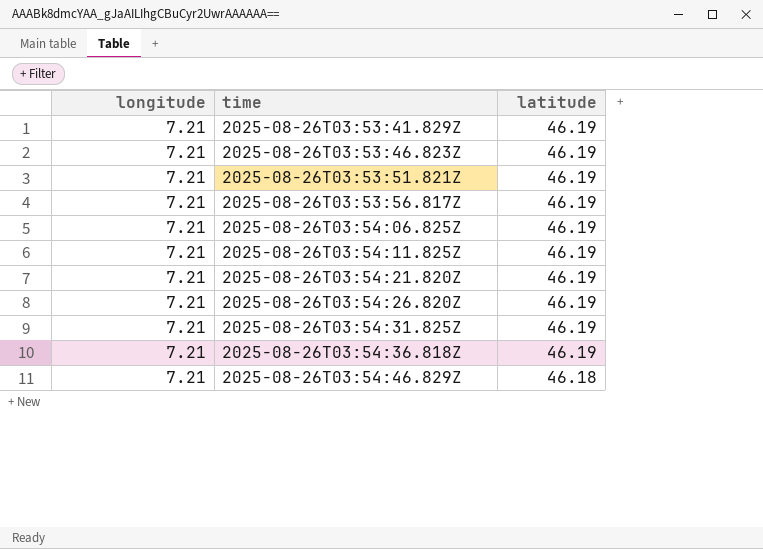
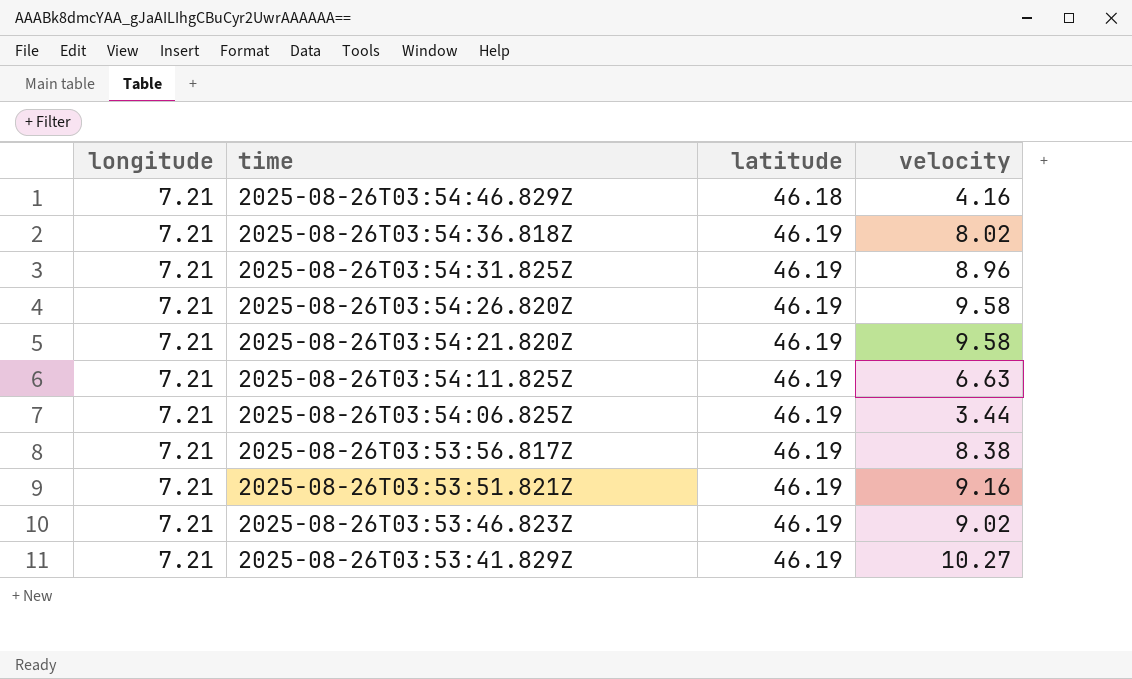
row order: time ascending -> time descending
column velocity | position: none -> 4

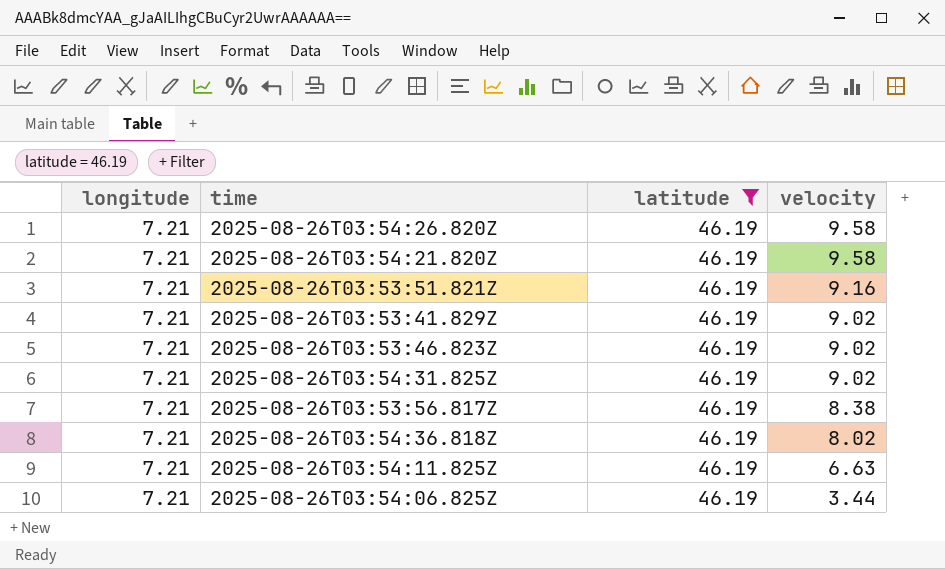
filter: none -> latitude = 46.19
row order: time descending -> velocity descending
2025-08-26T03:53:41.829Z | velocity: 10.27 -> 9.02
2025-08-26T03:54:31.825Z | velocity: 8.96 -> 9.02

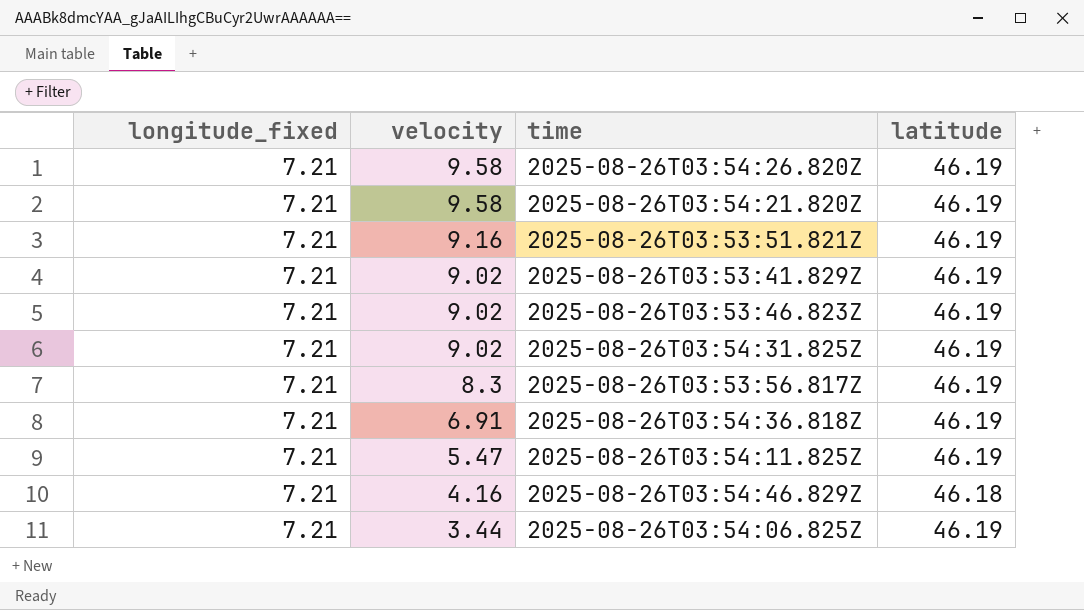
filter: latitude = 46.19 -> none
column name: longitude -> longitude_fixed
column velocity | position: 4 -> 2
2025-08-26T03:53:56.817Z | velocity: 8.38 -> 8.3
2025-08-26T03:54:36.818Z | velocity: 8.02 -> 6.91
2025-08-26T03:54:11.825Z | velocity: 6.63 -> 5.47

